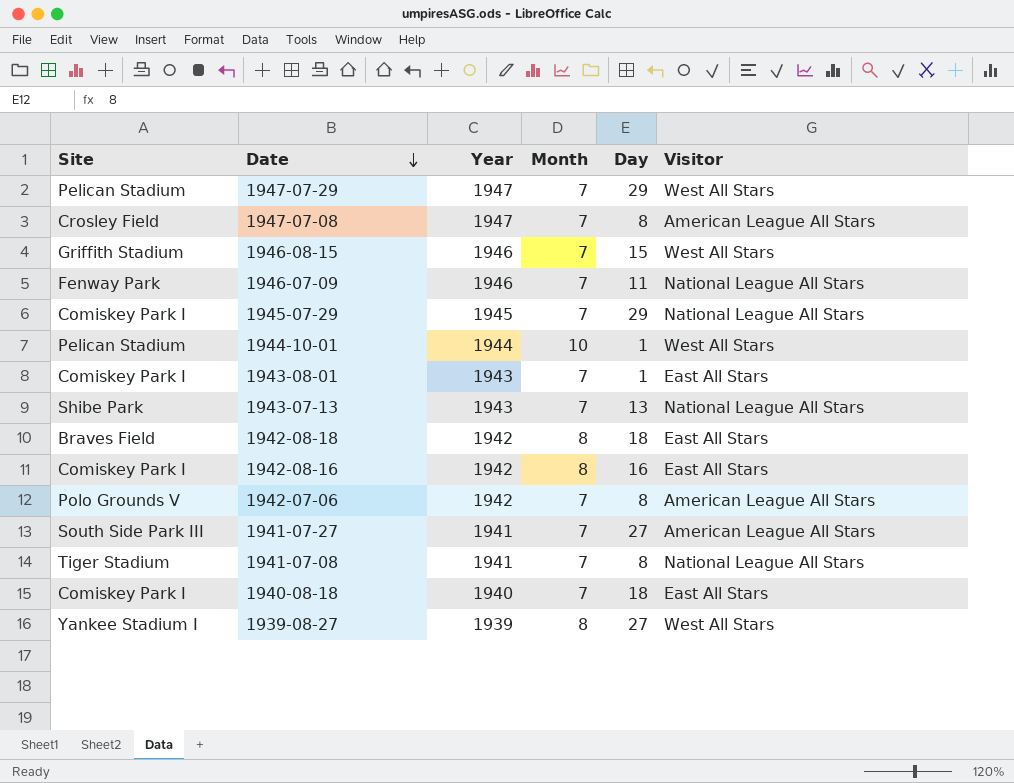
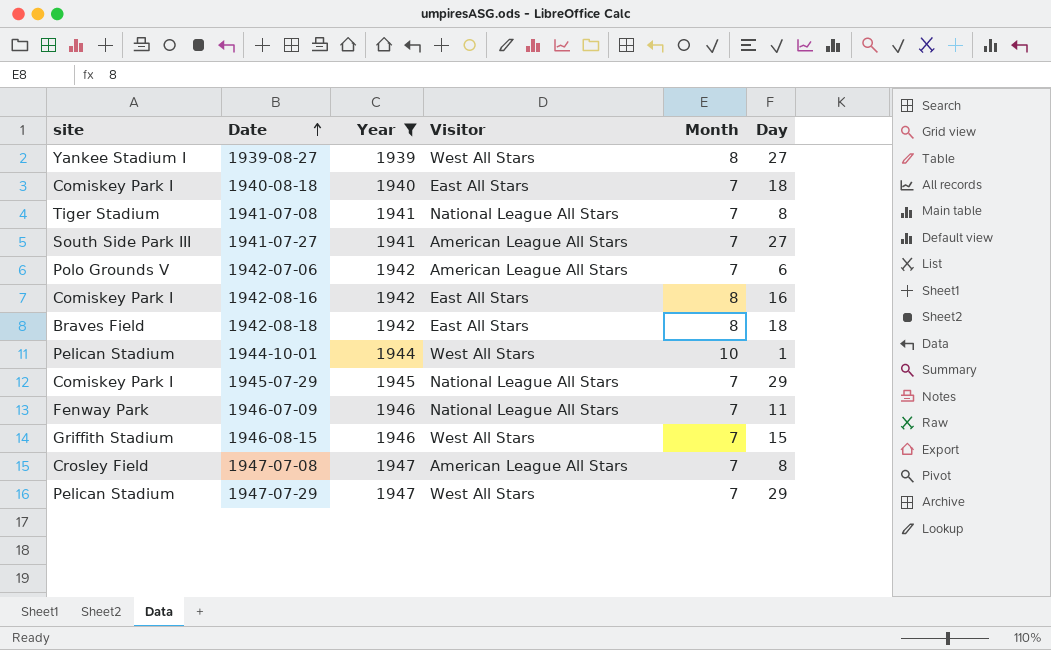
filter: none -> Year != 1943
row order: Date descending -> Date ascending
column name: Site -> site
column Visitor | position: 6 -> 4
1942-07-06 | Day: 8 -> 6

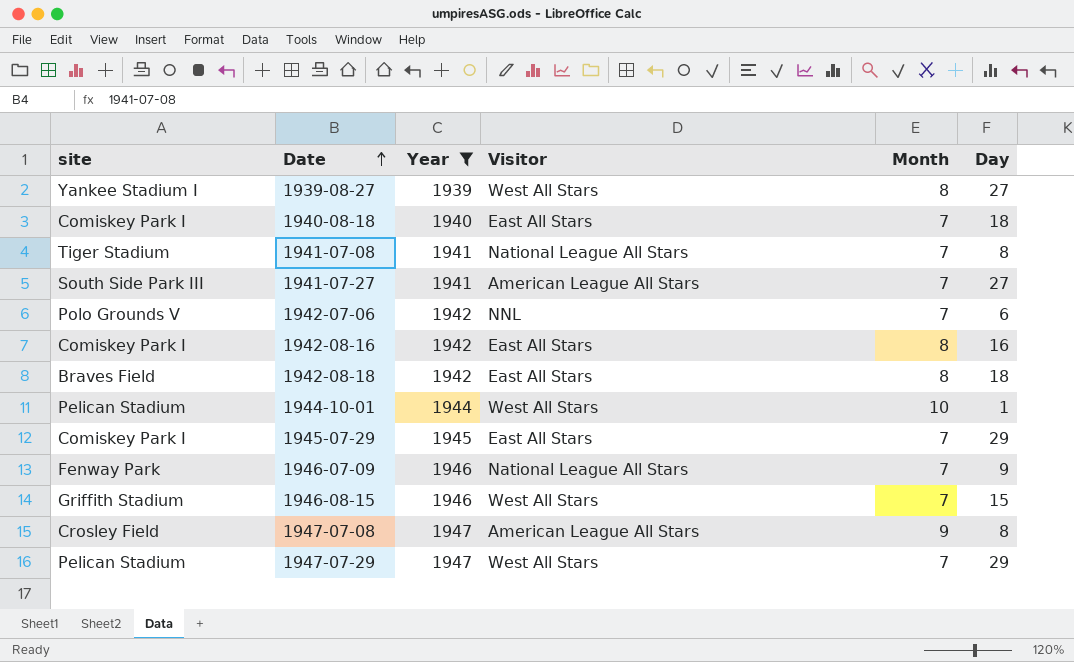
1942-07-06 | Visitor: American League All Stars -> NNL
1945-07-29 | Visitor: National League All Stars -> East All Stars
1946-07-09 | Day: 11 -> 9
1947-07-08 | Month: 7 -> 9

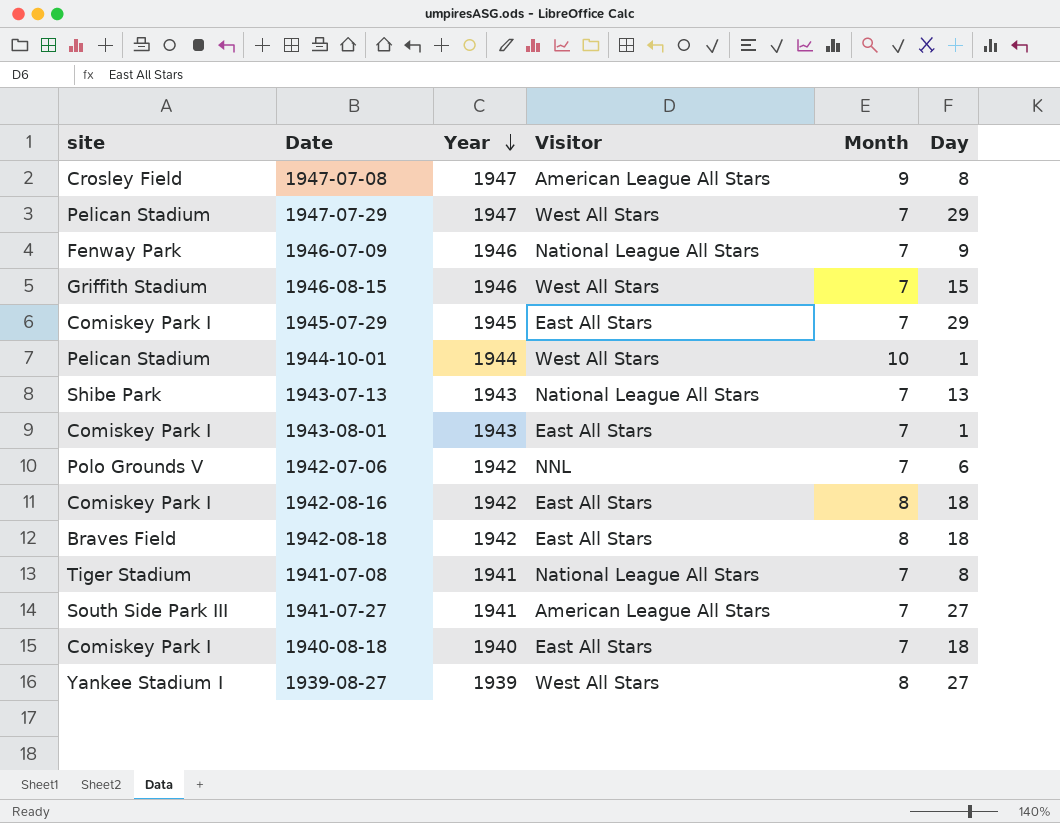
filter: Year != 1943 -> none
row order: Date ascending -> Year descending
1942-08-16 | Day: 16 -> 18

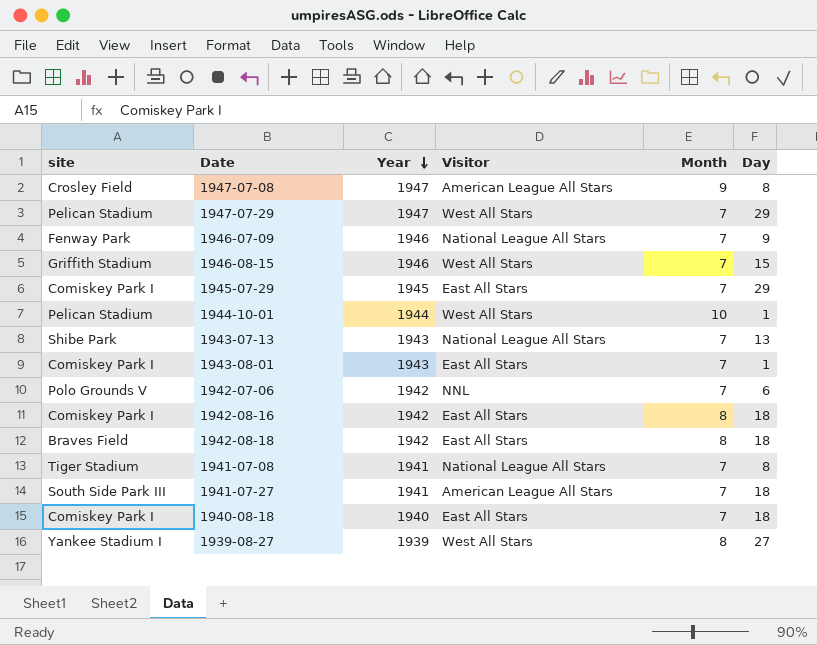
1941-07-27 | Day: 27 -> 18

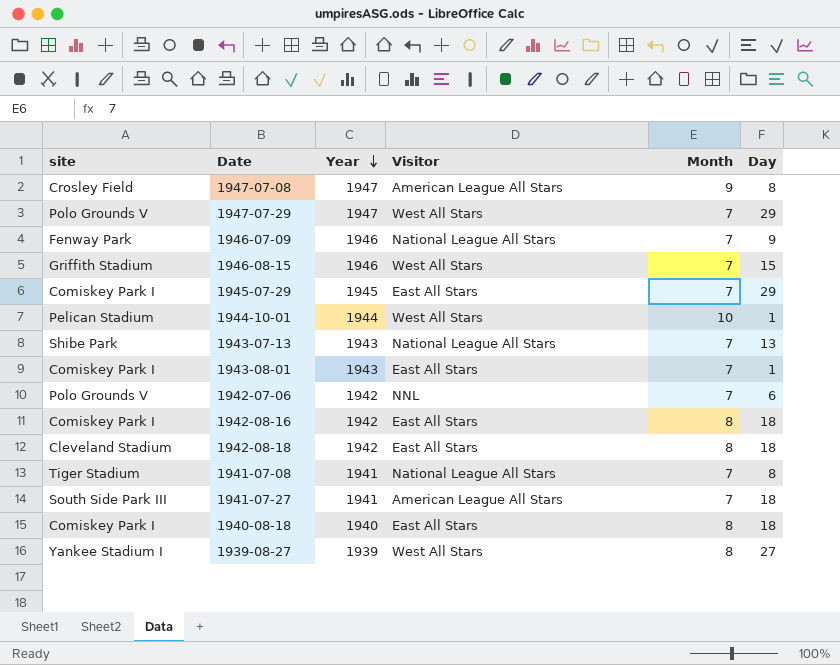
1947-07-29 | site: Pelican Stadium -> Polo Grounds V
1942-08-18 | site: Braves Field -> Cleveland Stadium
1940-08-18 | Month: 7 -> 8

